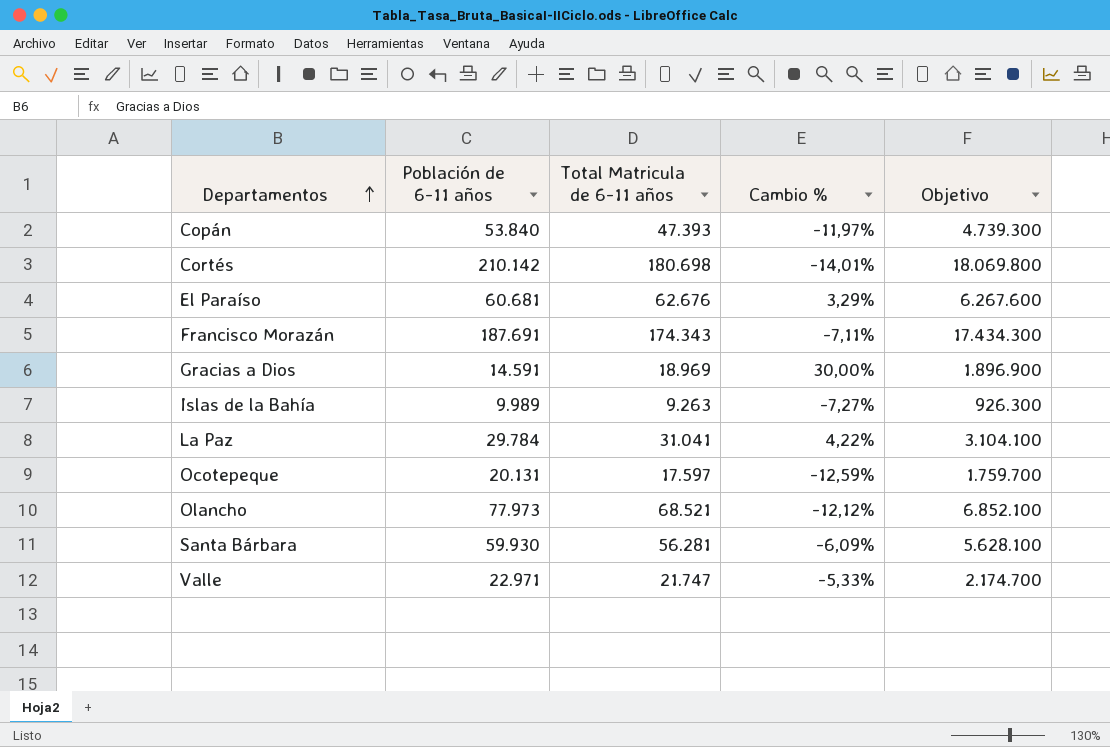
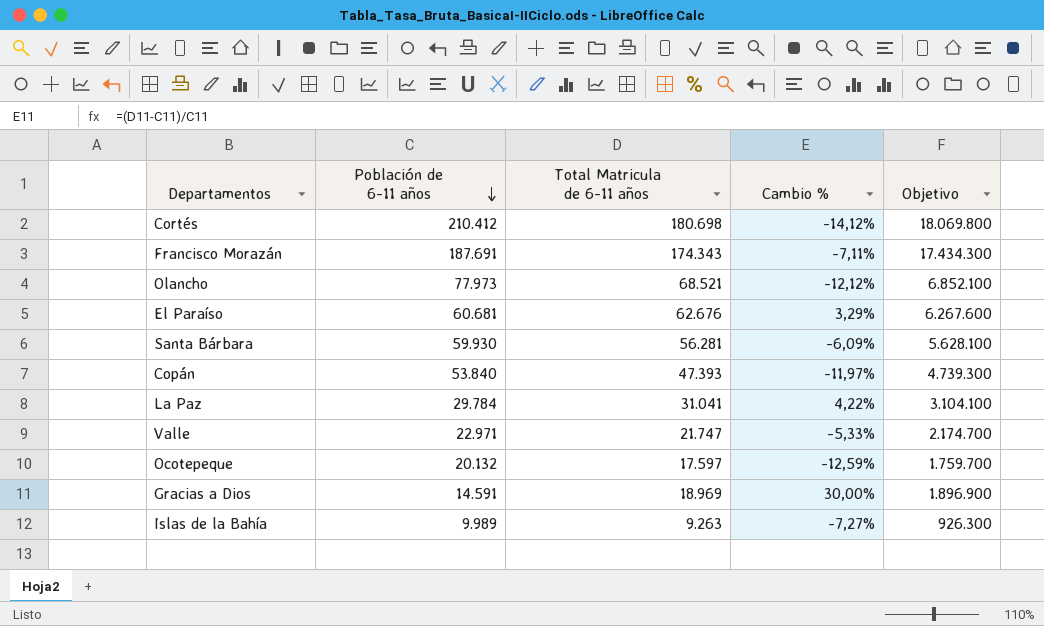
row order: Departamentos ascending -> Población de 6-11 años descending
Cortés | Población de 6-11 años: 210.142 -> 210.412
Cortés | Cambio %: -14,01% -> -14,12%
Ocotepeque | Población de 6-11 años: 20.131 -> 20.132

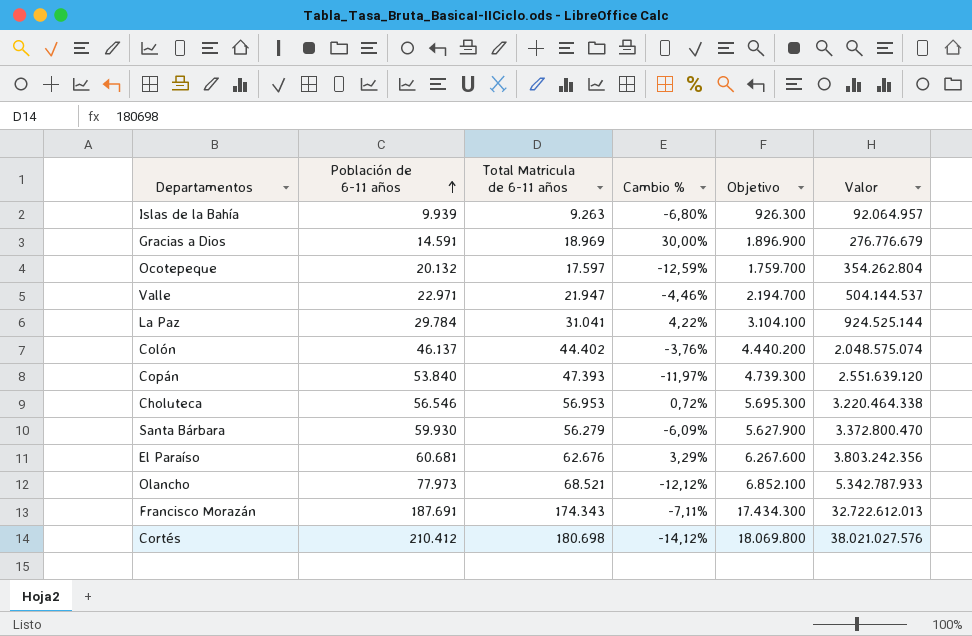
row order: Población de 6-11 años descending -> Población de 6-11 años ascending
column Valor | formula: none -> [Población de 6-11 años] * [Total Matricula de 6-11 años]
Islas de la Bahía | Población de 6-11 años: 9.989 -> 9.939
Islas de la Bahía | Cambio %: -7,27% -> -6,80%
Valle | Total Matricula de 6-11 años: 21.747 -> 21.947
Valle | Cambio %: -5,33% -> -4,46%
Valle | Objetivo: 2.174.700 -> 2.194.700
row Colón: none -> 46.137 | 44.402 | -3,76% | 4.440.200 | 2.048.575.074
row Choluteca: none -> 56.546 | 56.953 | 0,72% | 5.695.300 | 3.220.464.338
Santa Bárbara | Total Matricula de 6-11 años: 56.281 -> 56.279
Santa Bárbara | Objetivo: 5.628.100 -> 5.627.900

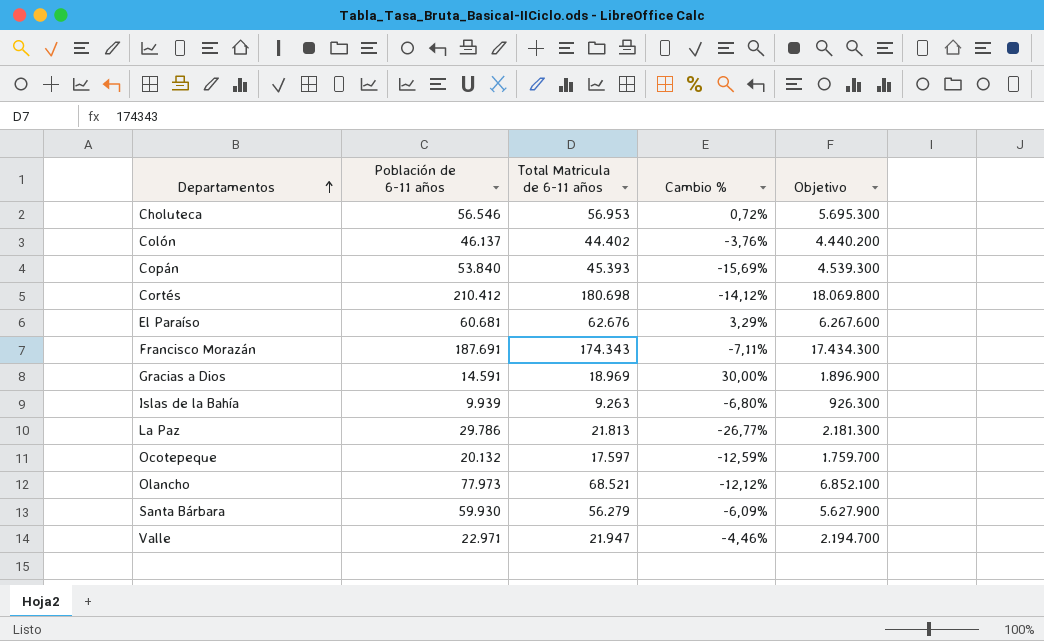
row order: Población de 6-11 años ascending -> Departamentos ascending
column Valor | formula: [Población de 6-11 años] * [Total Matricula de 6-11 años] -> none
Copán | Total Matricula de 6-11 años: 47.393 -> 45.393
Copán | Cambio %: -11,97% -> -15,69%
Copán | Objetivo: 4.739.300 -> 4.539.300
La Paz | Población de 6-11 años: 29.784 -> 29.786
La Paz | Total Matricula de 6-11 años: 31.041 -> 21.813
La Paz | Cambio %: 4,22% -> -26,77%
La Paz | Objetivo: 3.104.100 -> 2.181.300

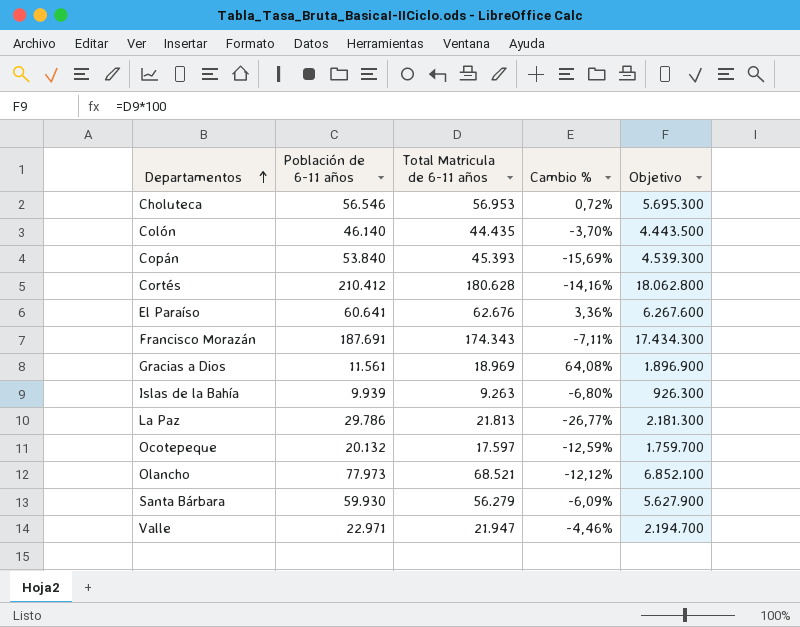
Colón | Población de 6-11 años: 46.137 -> 46.140
Colón | Total Matricula de 6-11 años: 44.402 -> 44.435
Colón | Cambio %: -3,76% -> -3,70%
Colón | Objetivo: 4.440.200 -> 4.443.500
Cortés | Total Matricula de 6-11 años: 180.698 -> 180.628
Cortés | Cambio %: -14,12% -> -14,16%
Cortés | Objetivo: 18.069.800 -> 18.062.800
El Paraíso | Población de 6-11 años: 60.681 -> 60.641
El Paraíso | Cambio %: 3,29% -> 3,36%
Gracias a Dios | Población de 6-11 años: 14.591 -> 11.561
Gracias a Dios | Cambio %: 30,00% -> 64,08%

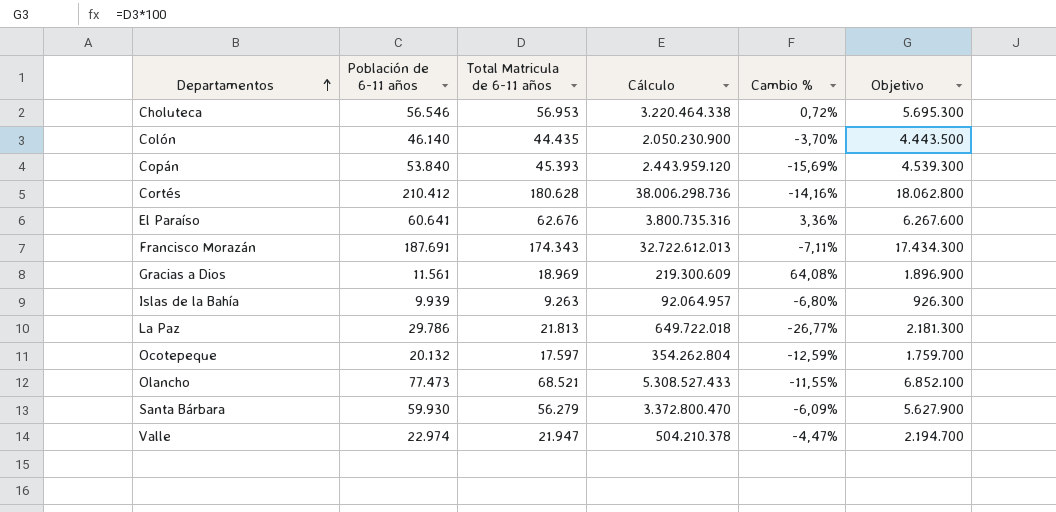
column Cálculo | formula: none -> [Población de 6-11 años] * [Total Matricula de 6-11 años]
Olancho | Población de 6-11 años: 77.973 -> 77.473
Olancho | Cambio %: -12,12% -> -11,55%
Valle | Población de 6-11 años: 22.971 -> 22.974
Valle | Cambio %: -4,46% -> -4,47%

